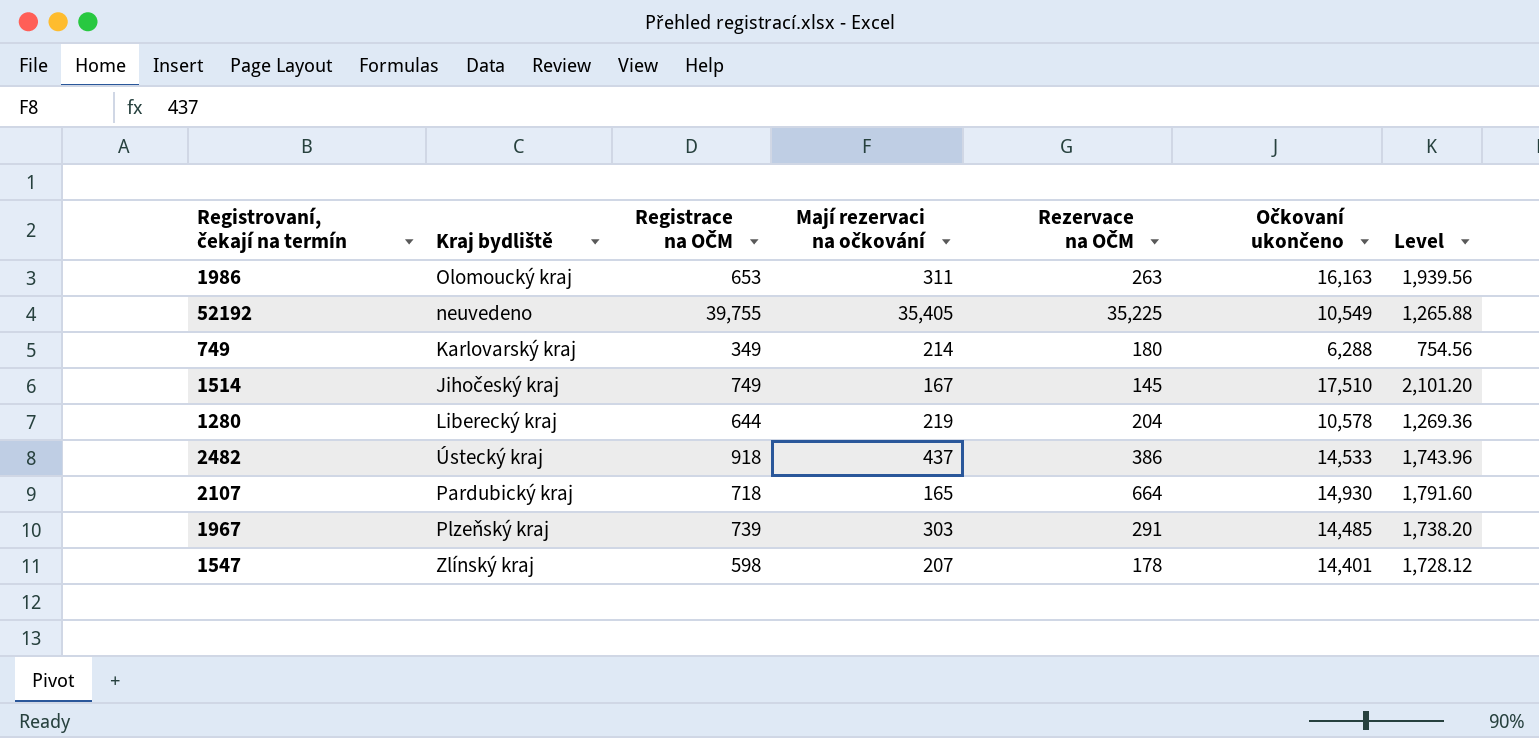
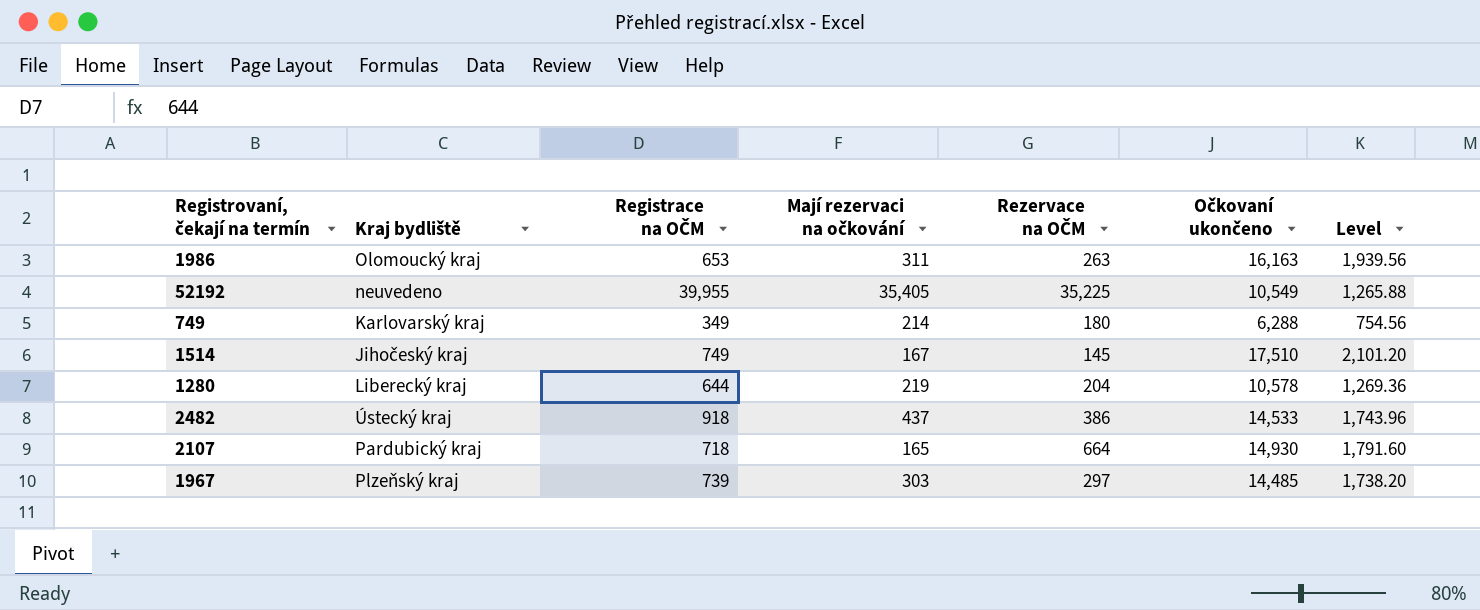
row 1547: Zlínský kraj | 598 | 207 | 178 | 14,401 | 1,728.12 -> none
52192 | Registrace na OČM: 39,755 -> 39,955
1967 | Rezervace na OČM: 291 -> 297

